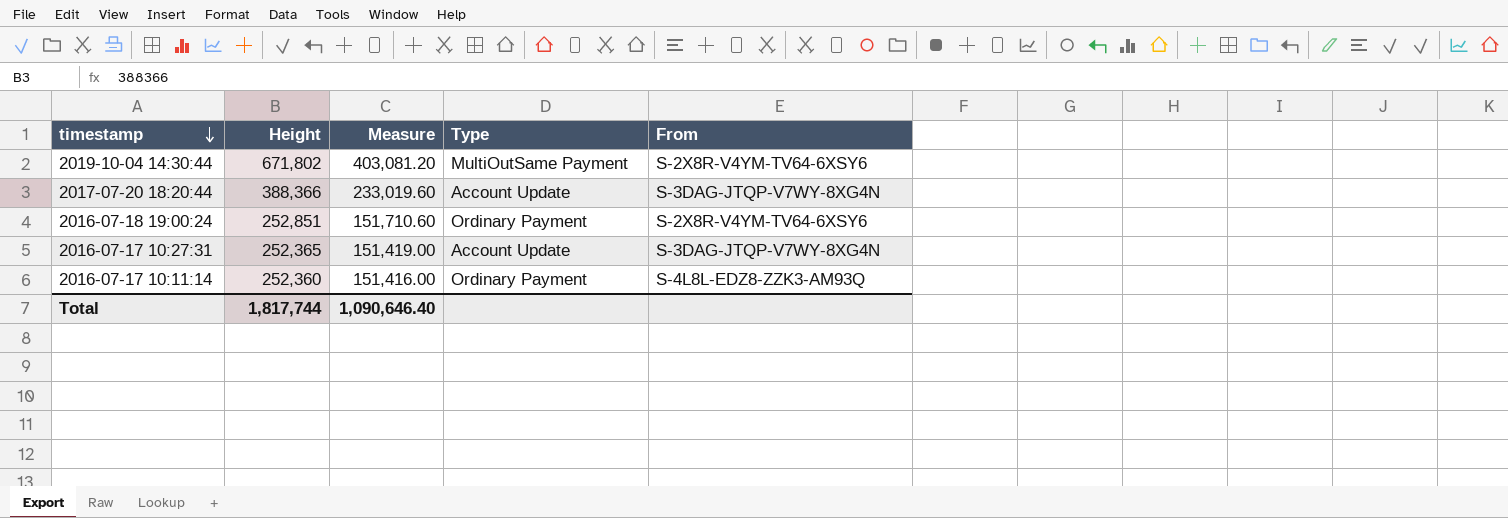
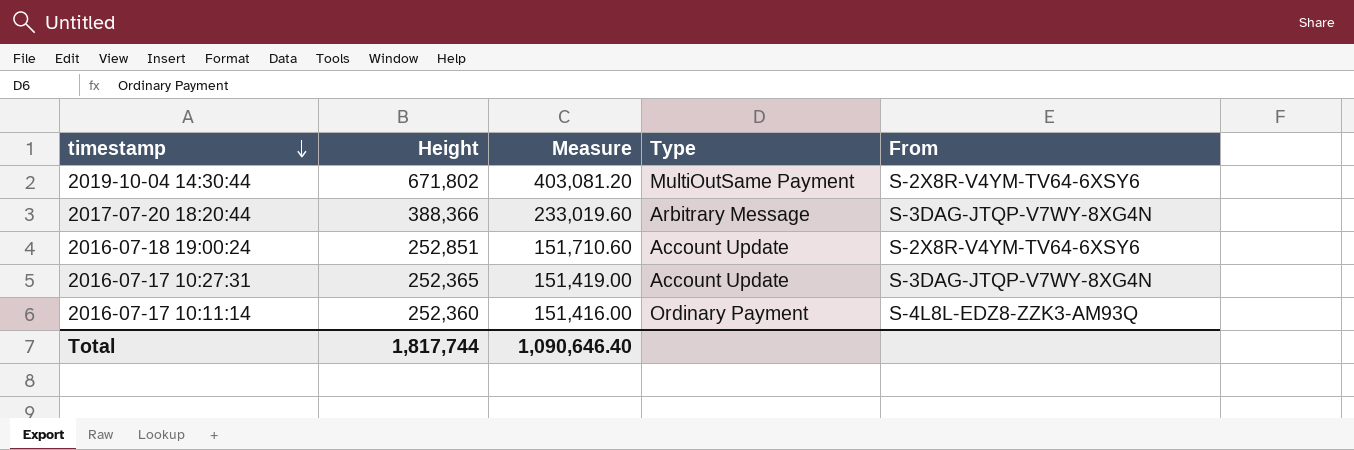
2017-07-20 18:20:44 | Type: Account Update -> Arbitrary Message
2016-07-18 19:00:24 | Type: Ordinary Payment -> Account Update

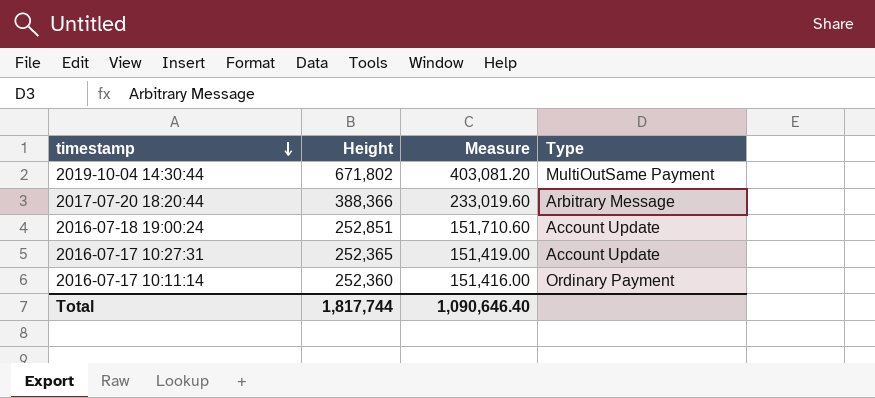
column From | position: 5 -> none

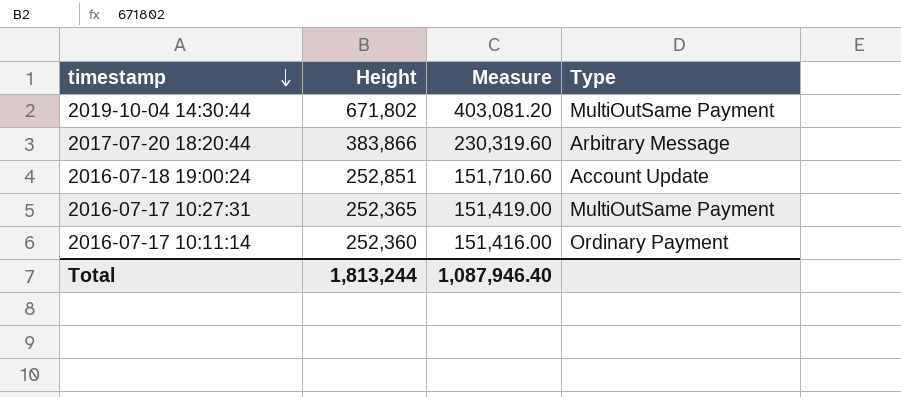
2017-07-20 18:20:44 | Height: 388,366 -> 383,866
2017-07-20 18:20:44 | Measure: 233,019.60 -> 230,319.60
2016-07-17 10:27:31 | Type: Account Update -> MultiOutSame Payment
Total | Height: 1,817,744 -> 1,813,244
Total | Measure: 1,090,646.40 -> 1,087,946.40

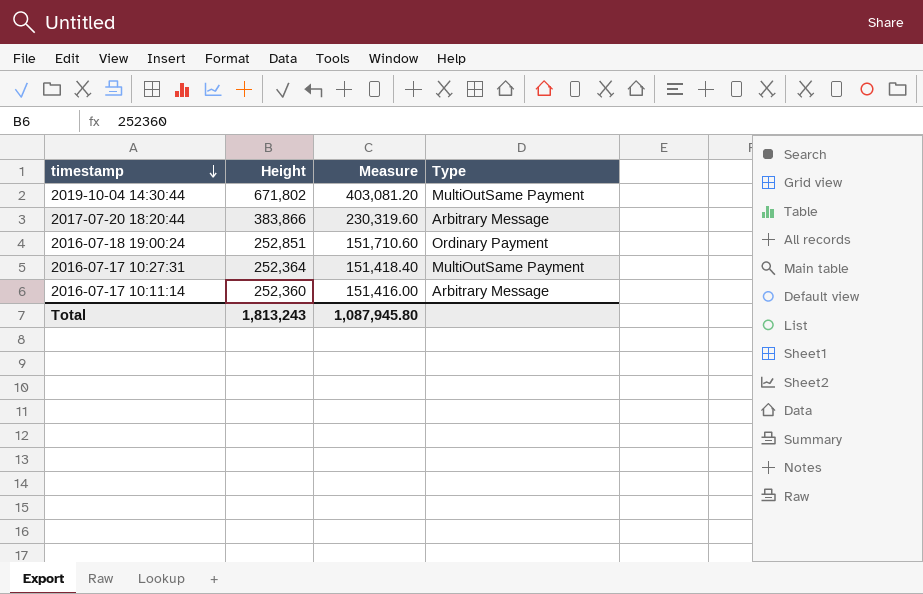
2016-07-18 19:00:24 | Type: Account Update -> Ordinary Payment
2016-07-17 10:27:31 | Height: 252,365 -> 252,364
2016-07-17 10:27:31 | Measure: 151,419.00 -> 151,418.40
2016-07-17 10:11:14 | Type: Ordinary Payment -> Arbitrary Message
Total | Height: 1,813,244 -> 1,813,243
Total | Measure: 1,087,946.40 -> 1,087,945.80

